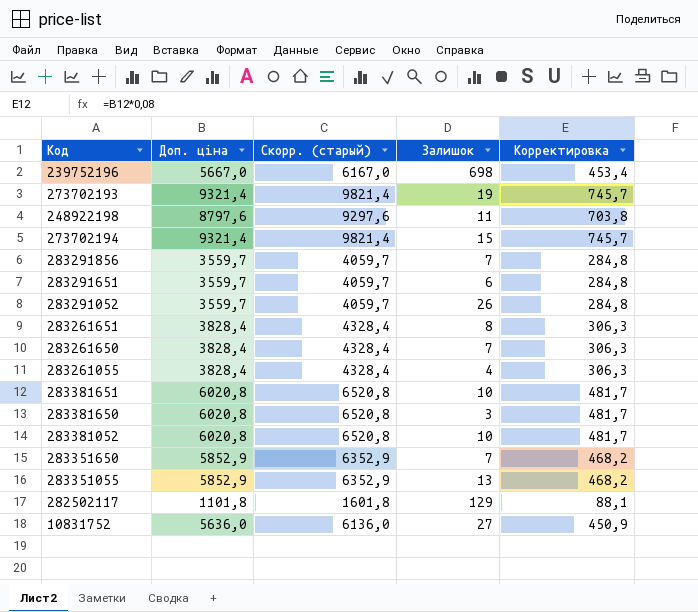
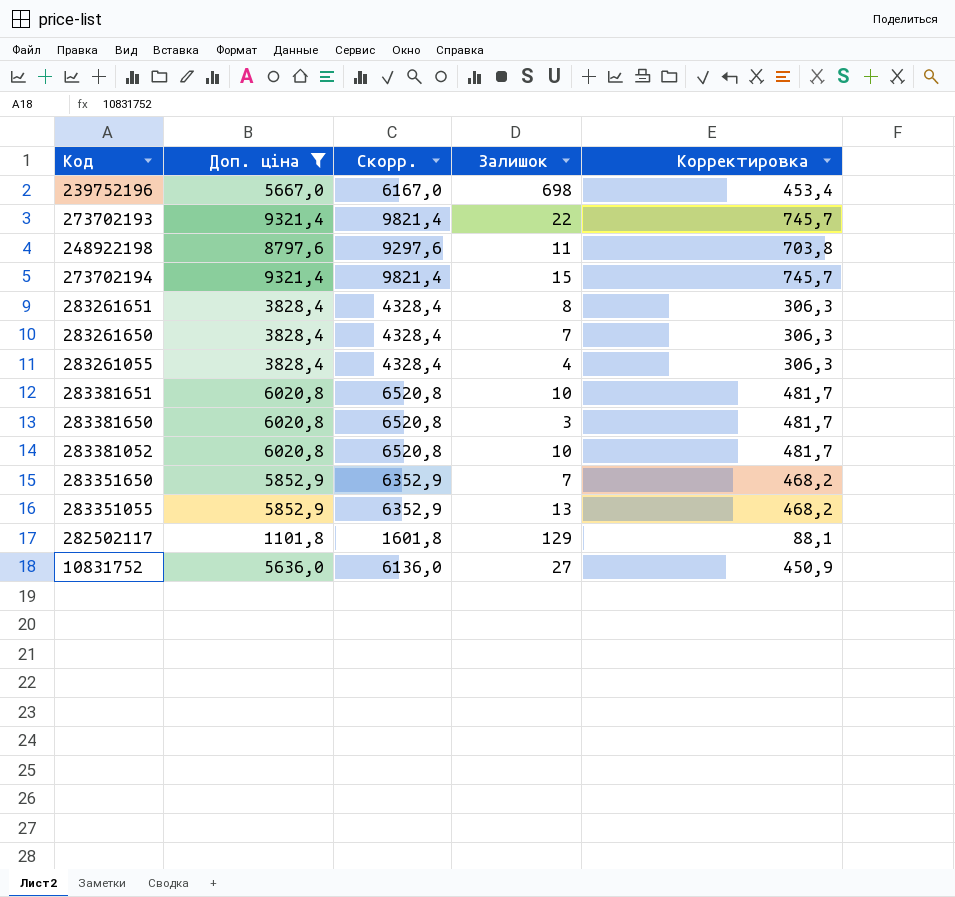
filter: none -> Доп. ціна != 3559,7
column name: Скорр. (старый) -> Скорр.
273702193 | Залишок: 19 -> 22

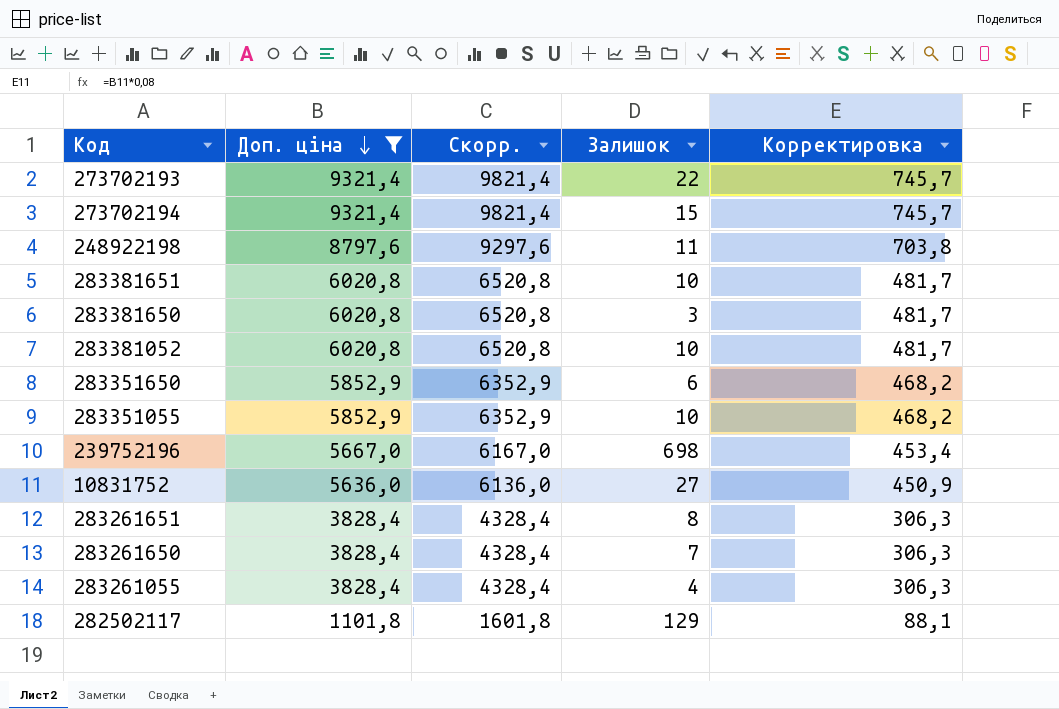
row order: none -> Доп. ціна descending
283351650 | Залишок: 7 -> 6
283351055 | Залишок: 13 -> 10

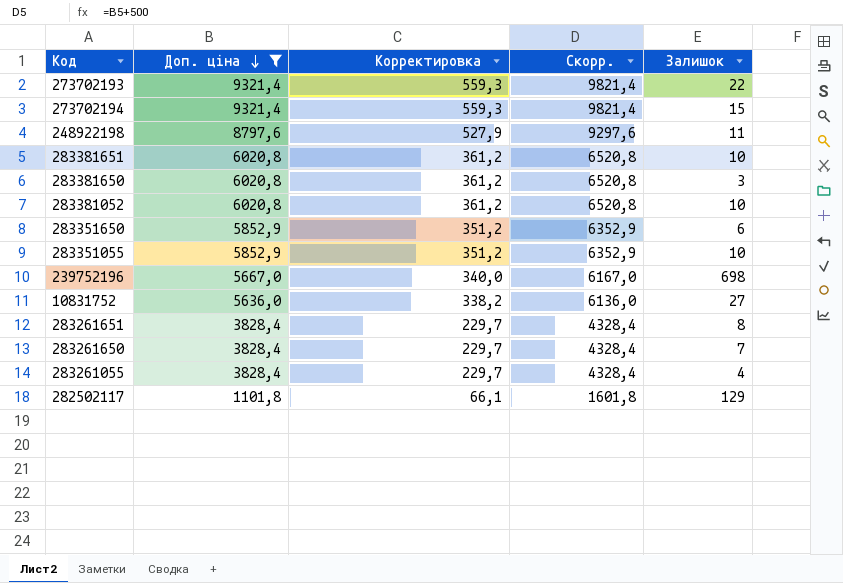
column Корректировка | formula: [Доп. ціна] * 0,08 -> [Доп. ціна] * 0,06
column Корректировка | position: 5 -> 3

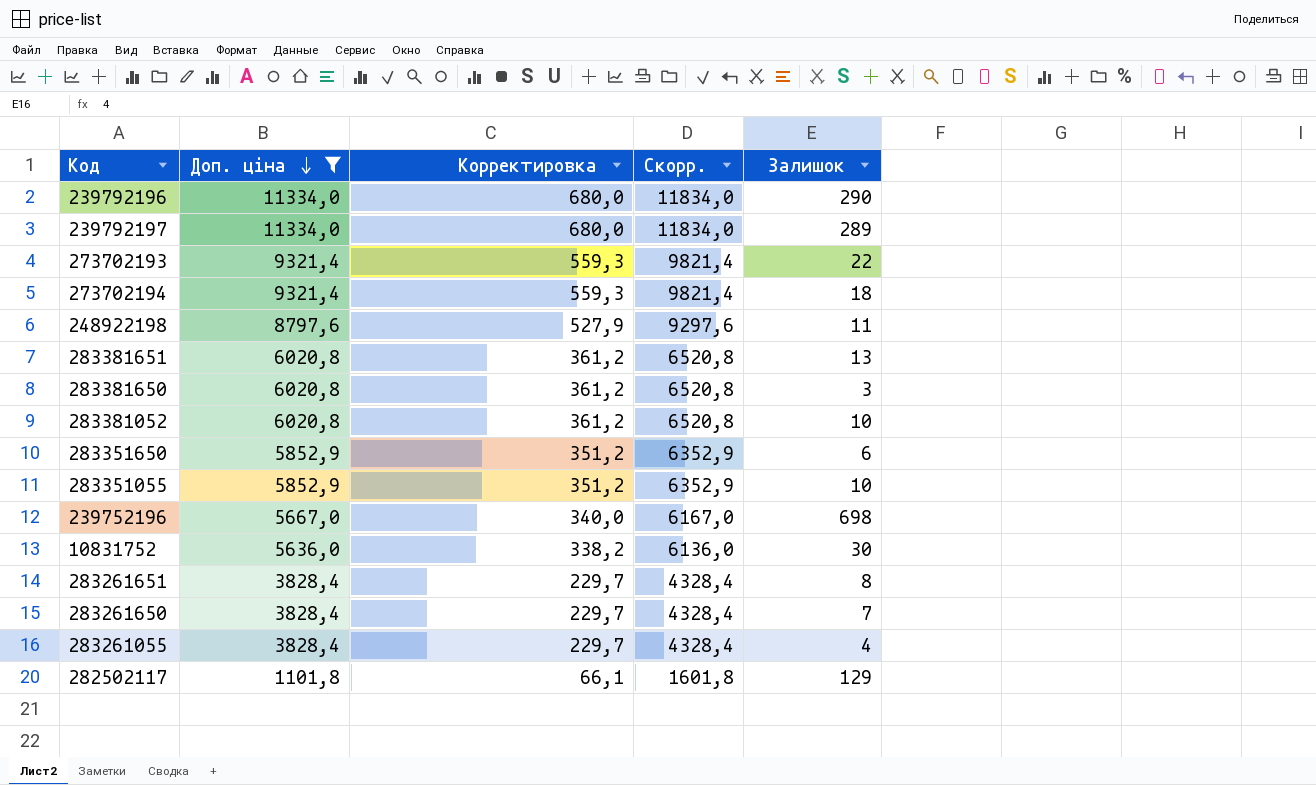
row 239792196: none -> 11334,0 | 680,0 | 11834,0 | 290
row 239792197: none -> 11334,0 | 680,0 | 11834,0 | 289
273702194 | Залишок: 15 -> 18
283381651 | Залишок: 10 -> 13
10831752 | Залишок: 27 -> 30

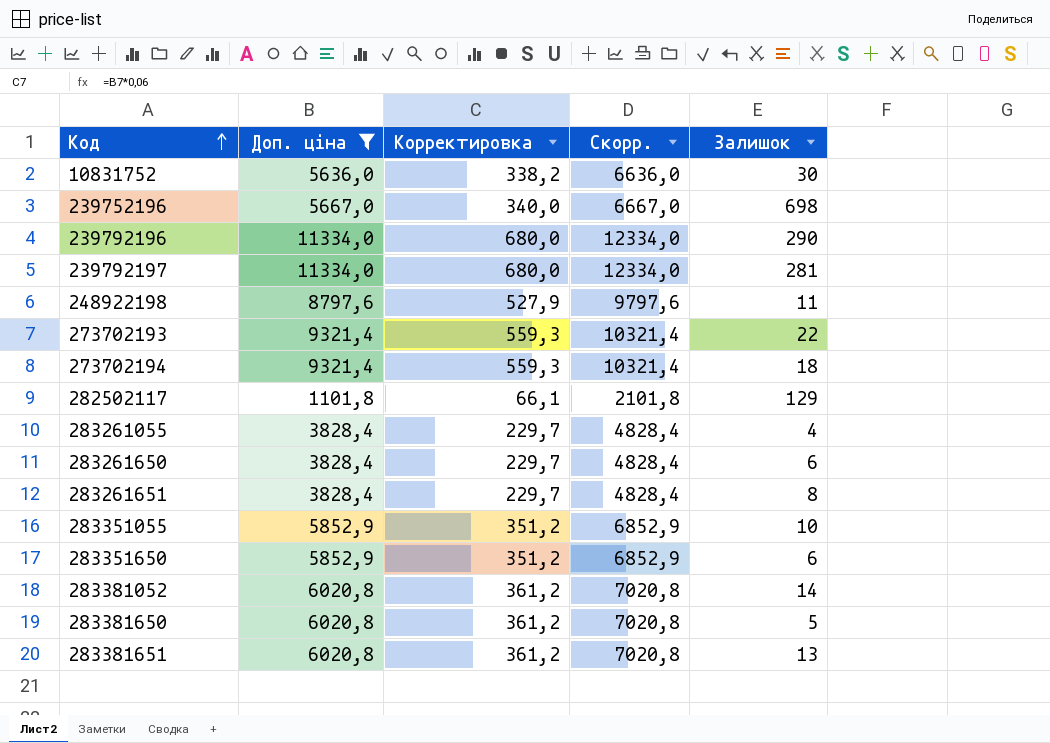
row order: Доп. ціна descending -> Код ascending
column Скорр. | formula: [Доп. ціна] + 500 -> [Доп. ціна] + 1000
239792197 | Залишок: 289 -> 281
283261650 | Залишок: 7 -> 6
283381052 | Залишок: 10 -> 14
283381650 | Залишок: 3 -> 5

